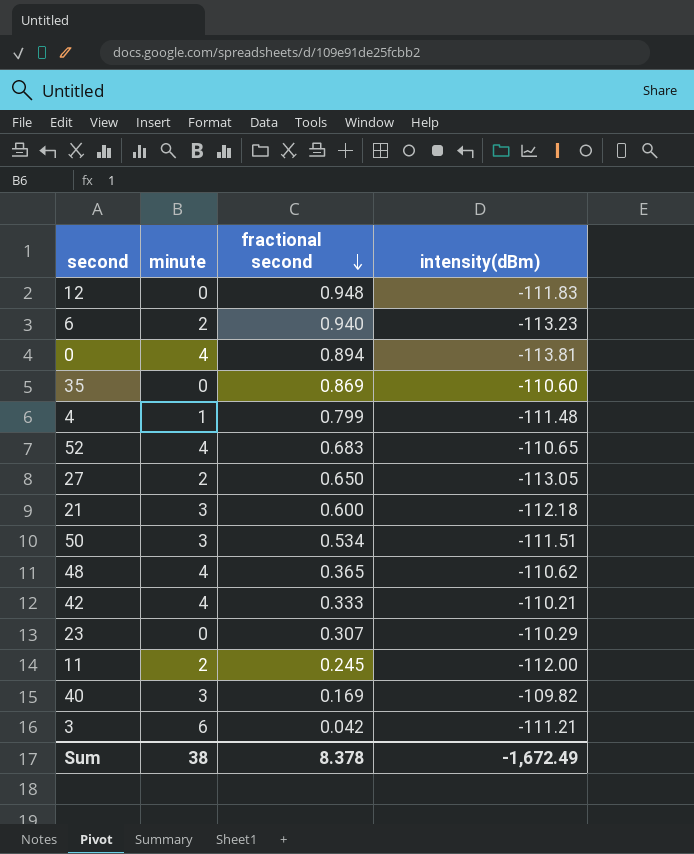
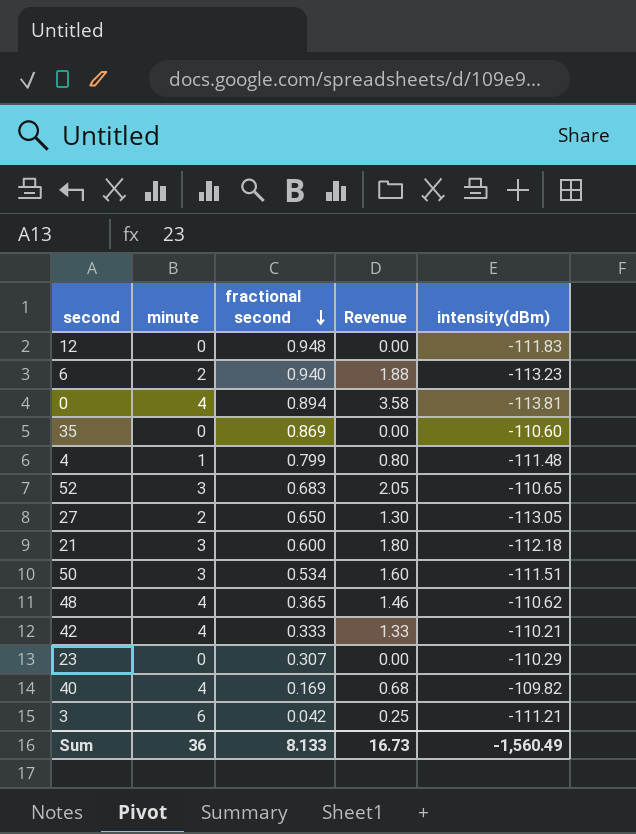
column Revenue | formula: none -> [minute] * [fractional second]
row 11: 2 | 0.245 | -112.00 -> none
52 | minute: 4 -> 3
40 | minute: 3 -> 4
Sum | minute: 38 -> 36
Sum | fractional second: 8.378 -> 8.133
Sum | intensity(dBm): -1,672.49 -> -1,560.49

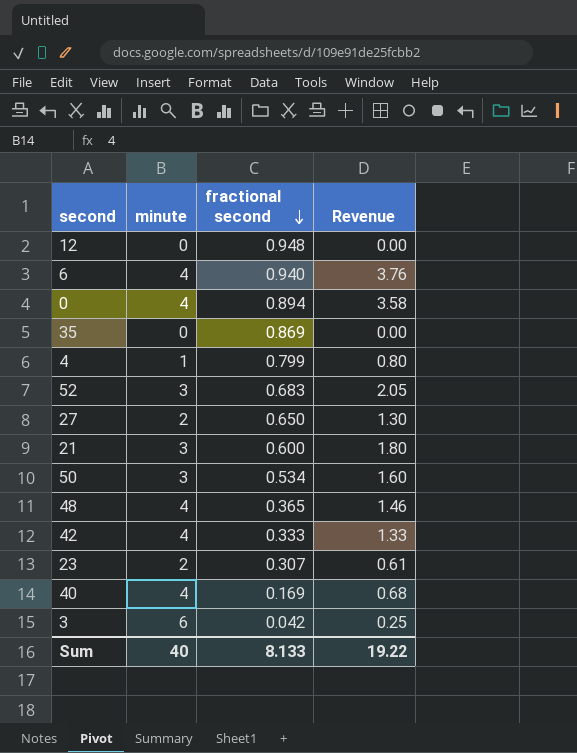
column intensity(dBm) | position: 5 -> none
6 | minute: 2 -> 4
6 | Revenue: 1.88 -> 3.76
23 | minute: 0 -> 2
23 | Revenue: 0.00 -> 0.61
Sum | minute: 36 -> 40
Sum | Revenue: 16.73 -> 19.22

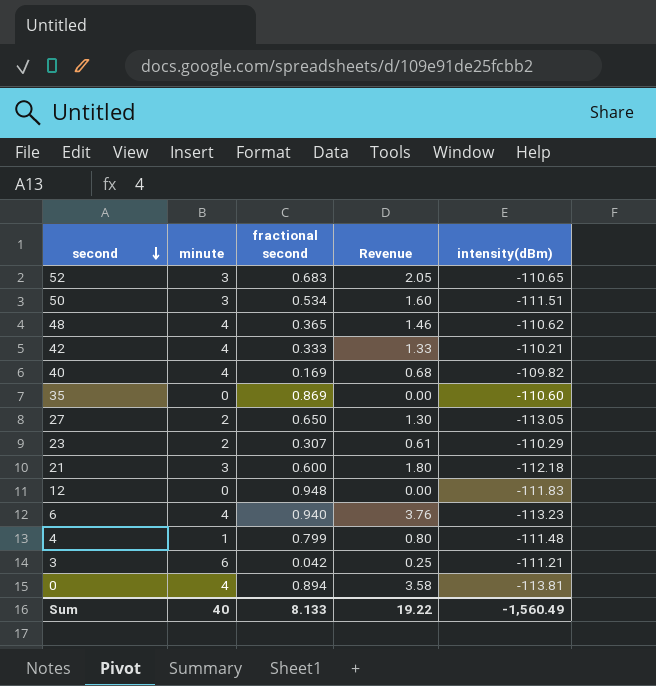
row order: fractional second descending -> second descending
column intensity(dBm) | position: none -> 5

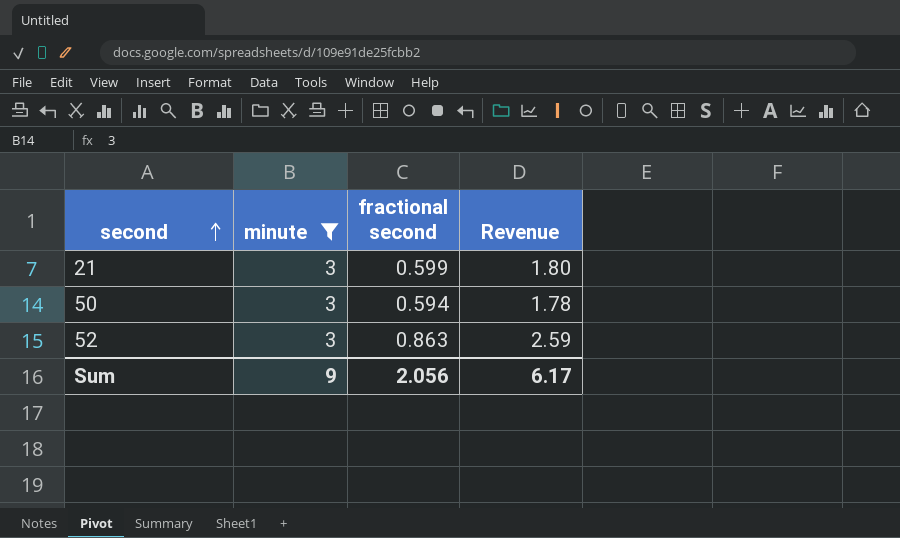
filter: none -> minute = 3
row order: second descending -> second ascending
column intensity(dBm) | position: 5 -> none
21 | fractional second: 0.600 -> 0.599
50 | fractional second: 0.534 -> 0.594
50 | Revenue: 1.60 -> 1.78
52 | fractional second: 0.683 -> 0.863
52 | Revenue: 2.05 -> 2.59
Sum | minute: 40 -> 9
Sum | fractional second: 8.133 -> 2.056
Sum | Revenue: 19.22 -> 6.17

